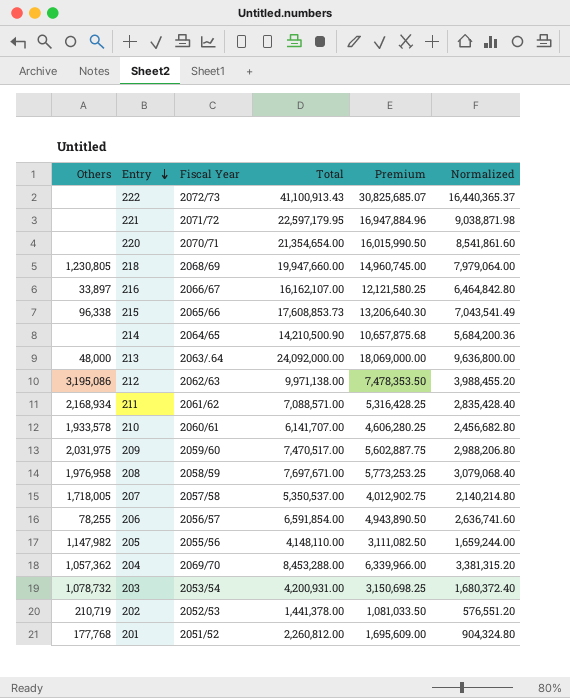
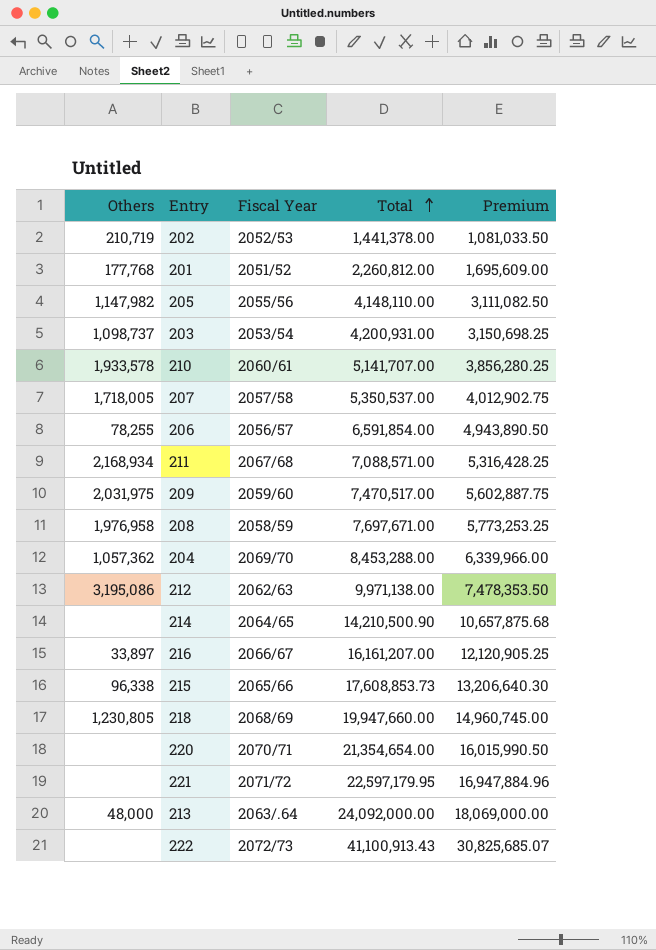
row order: Entry descending -> Total ascending
column Normalized | formula: [Total] * 0.4 -> none
203 | Others: 1,078,732 -> 1,098,737
210 | Total: 6,141,707.00 -> 5,141,707.00
210 | Premium: 4,606,280.25 -> 3,856,280.25
211 | Fiscal Year: 2061/62 -> 2067/68
216 | Total: 16,162,107.00 -> 16,161,207.00
216 | Premium: 12,121,580.25 -> 12,120,905.25

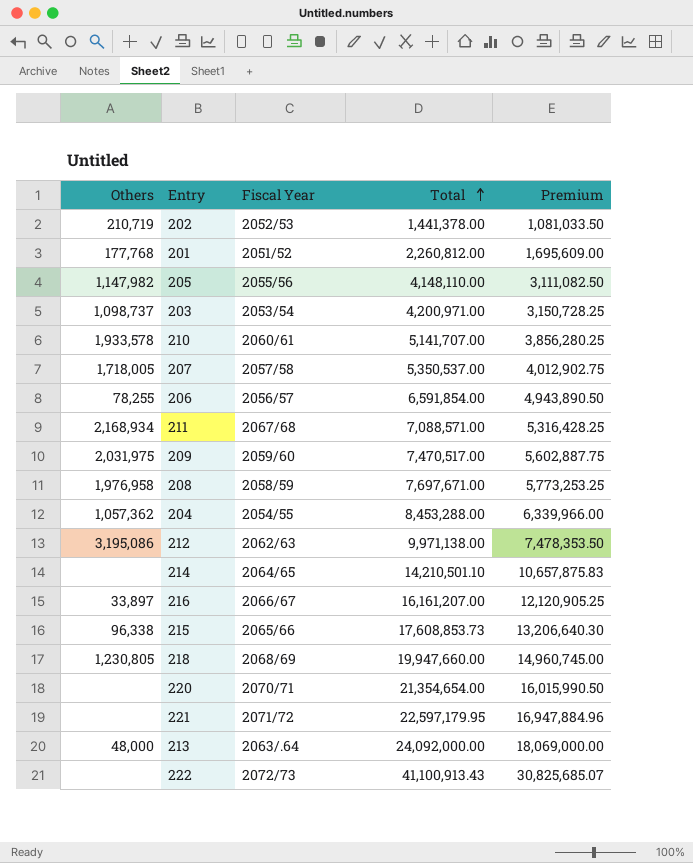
203 | Total: 4,200,931.00 -> 4,200,971.00
203 | Premium: 3,150,698.25 -> 3,150,728.25
204 | Fiscal Year: 2069/70 -> 2054/55
214 | Total: 14,210,500.90 -> 14,210,501.10
214 | Premium: 10,657,875.68 -> 10,657,875.83

